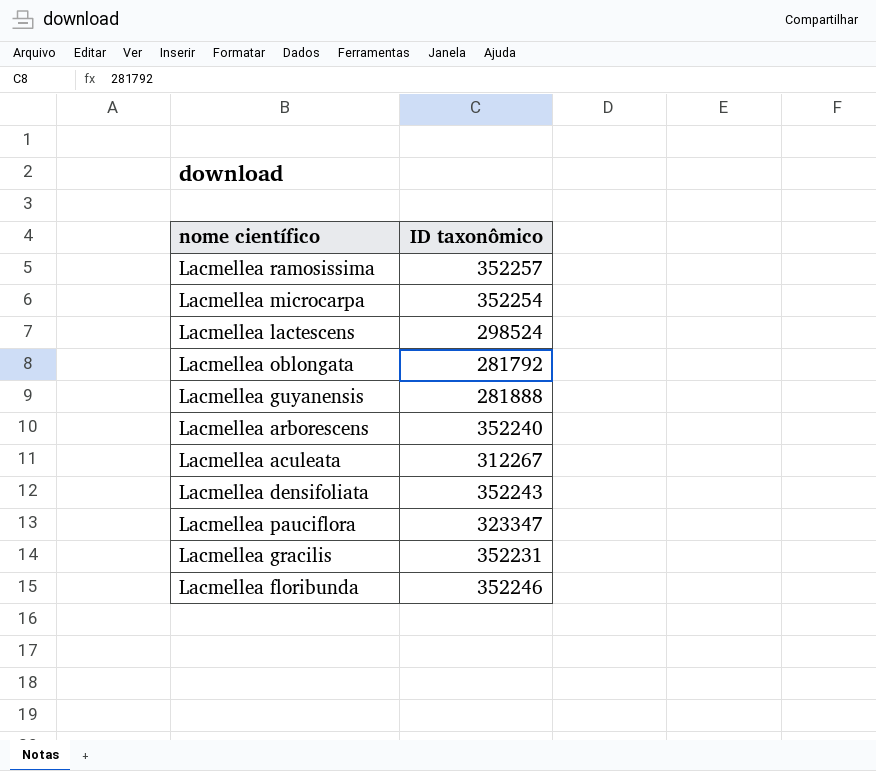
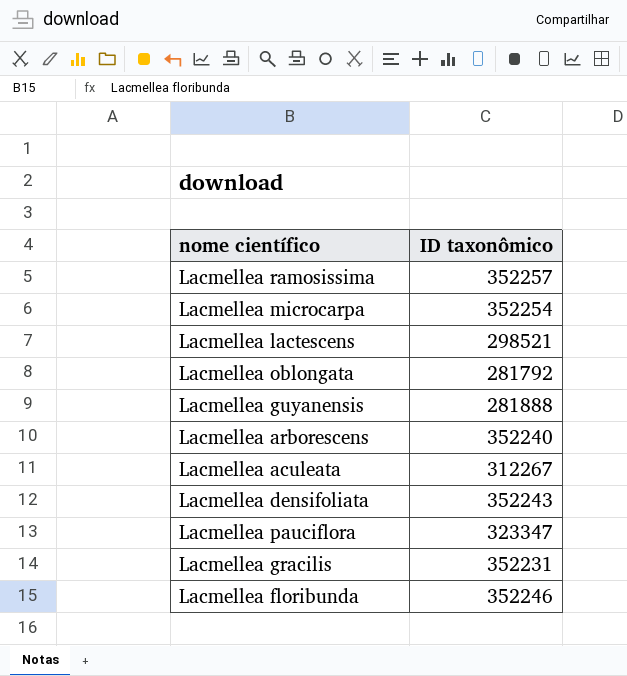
Lacmellea lactescens | ID taxonômico: 298524 -> 298521

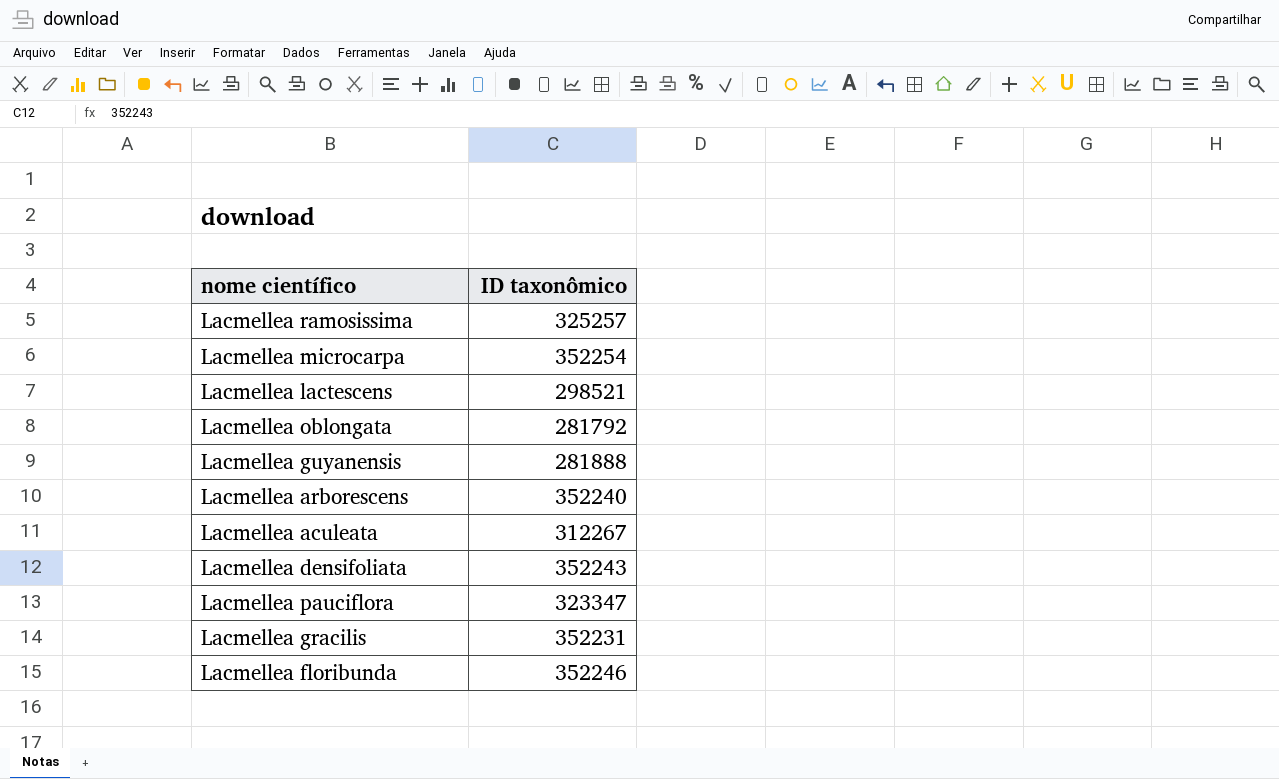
Lacmellea ramosissima | ID taxonômico: 352257 -> 325257

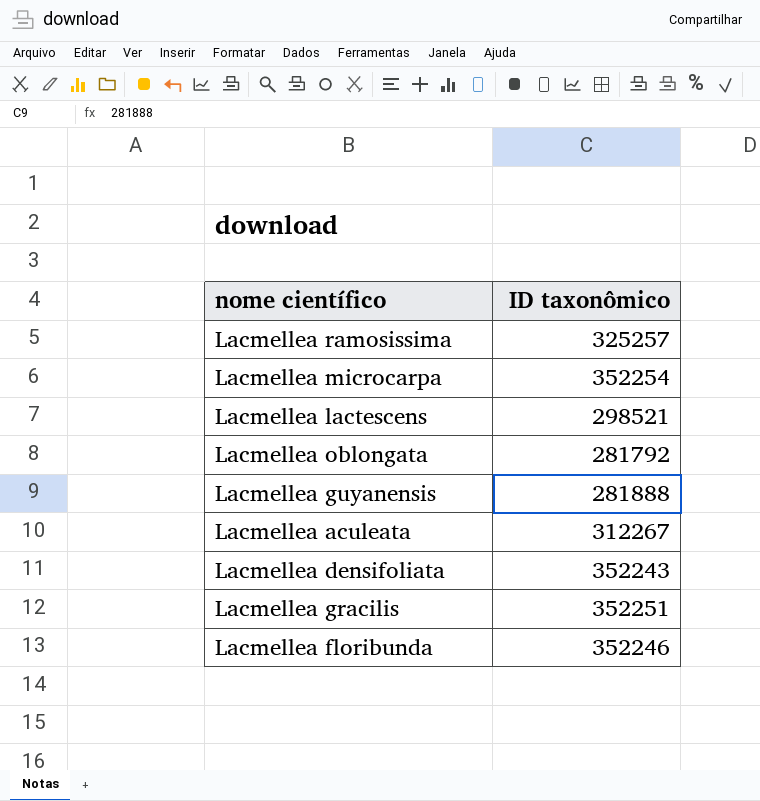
row Lacmellea arborescens: 352240 -> none
row Lacmellea pauciflora: 323347 -> none
Lacmellea gracilis | ID taxonômico: 352231 -> 352251

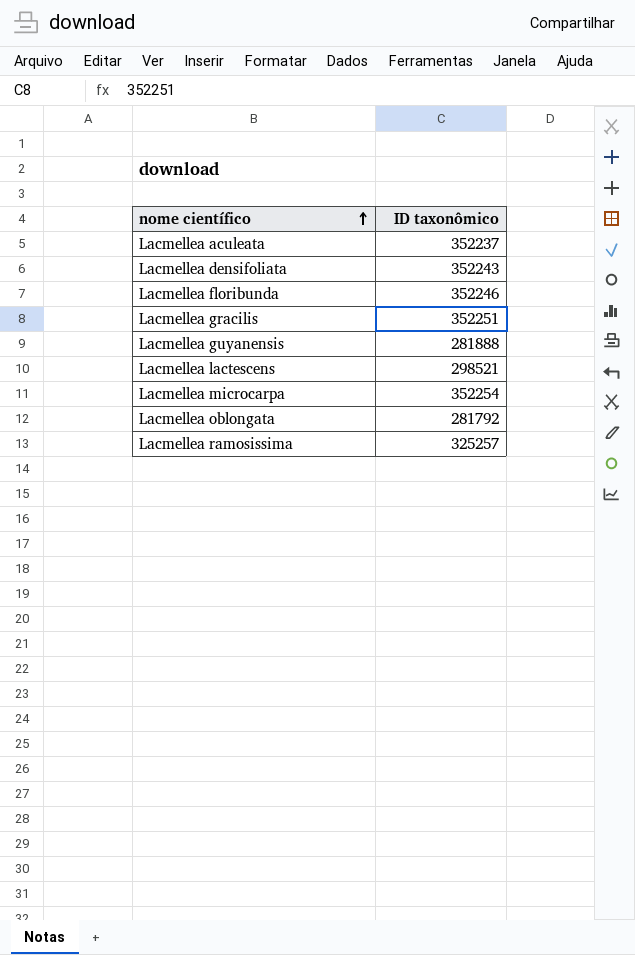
row order: none -> nome científico ascending
Lacmellea aculeata | ID taxonômico: 312267 -> 352237

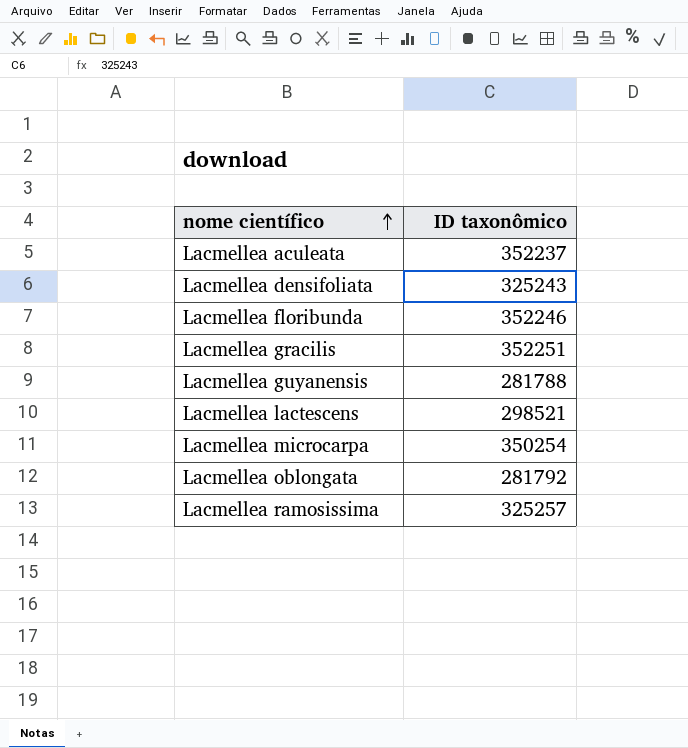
Lacmellea densifoliata | ID taxonômico: 352243 -> 325243
Lacmellea guyanensis | ID taxonômico: 281888 -> 281788
Lacmellea microcarpa | ID taxonômico: 352254 -> 350254

